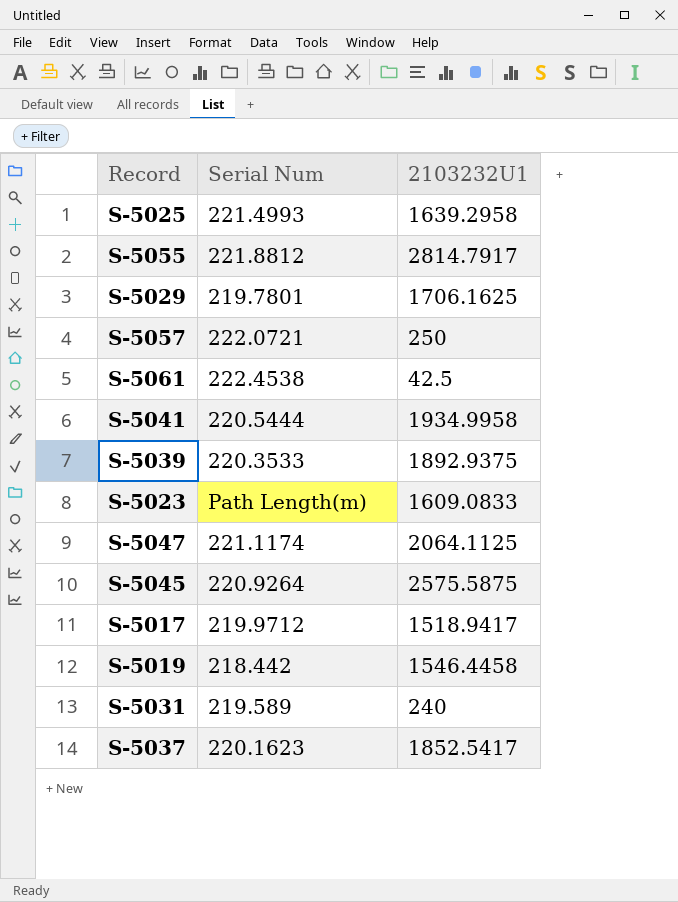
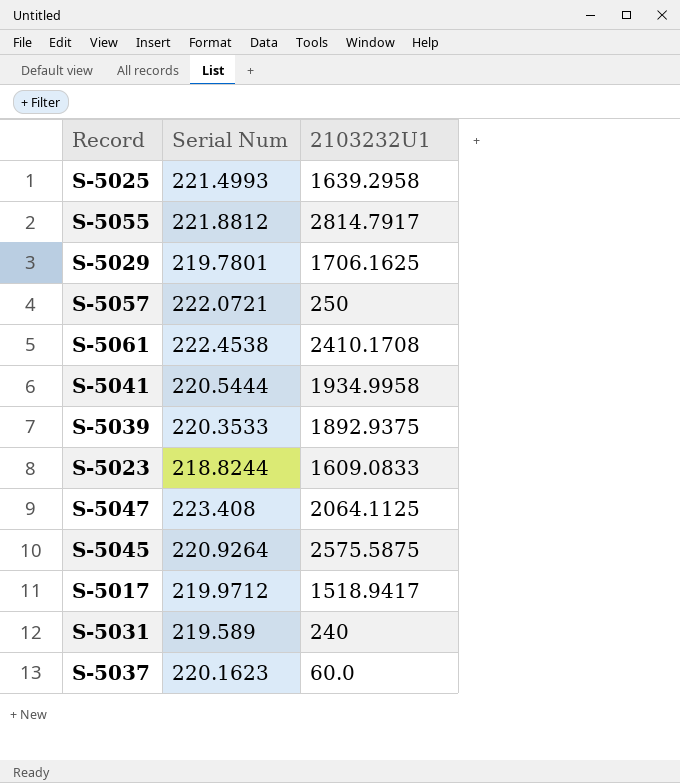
row S-5019: 218.442 | 1546.4458 -> none
S-5061 | 2103232U1: 42.5 -> 2410.1708
S-5023 | Serial Num: Path Length(m) -> 218.8244
S-5047 | Serial Num: 221.1174 -> 223.408
S-5037 | 2103232U1: 1852.5417 -> 60.0

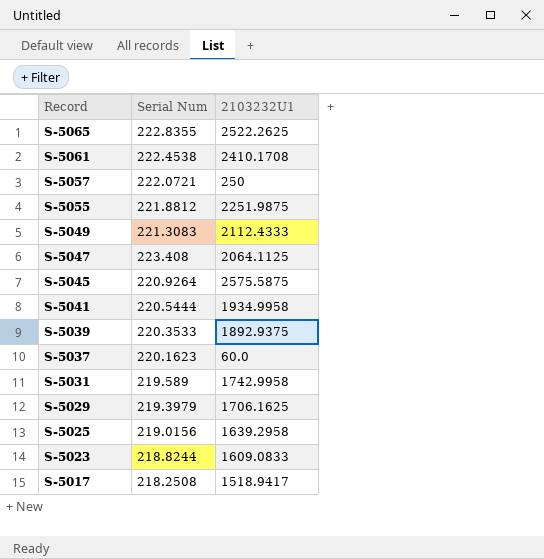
row order: none -> Record descending
row S-5065: none -> 222.8355 | 2522.2625
S-5055 | 2103232U1: 2814.7917 -> 2251.9875
row S-5049: none -> 221.3083 | 2112.4333
S-5031 | 2103232U1: 240 -> 1742.9958
S-5029 | Serial Num: 219.7801 -> 219.3979
S-5025 | Serial Num: 221.4993 -> 219.0156
S-5017 | Serial Num: 219.9712 -> 218.2508

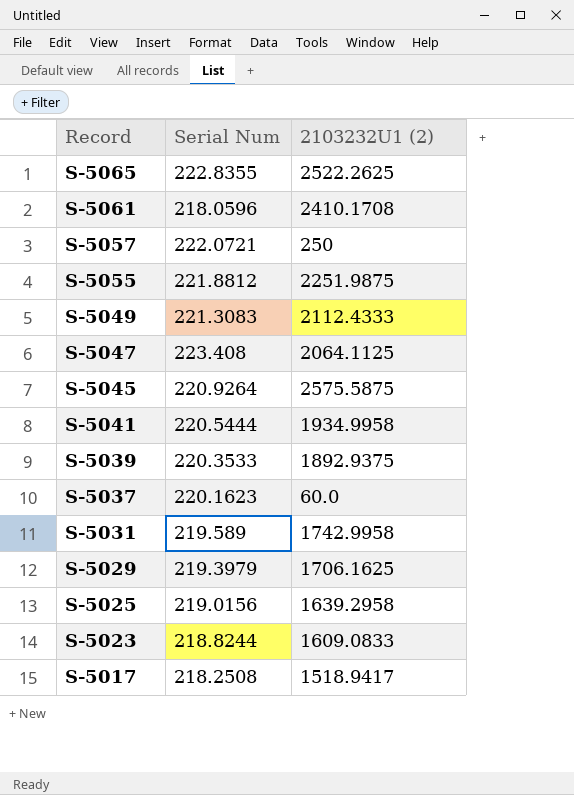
column name: 2103232U1 -> 2103232U1 (2)
S-5061 | Serial Num: 222.4538 -> 218.0596

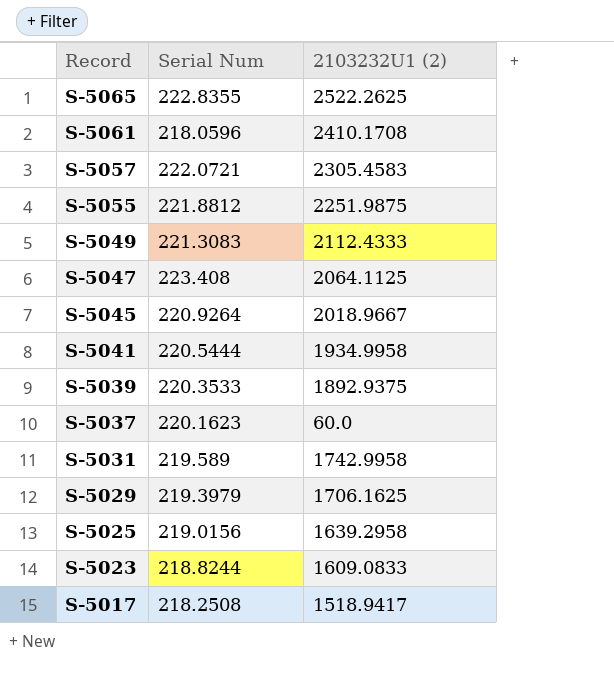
S-5057 | 2103232U1 (2): 250 -> 2305.4583
S-5045 | 2103232U1 (2): 2575.5875 -> 2018.9667

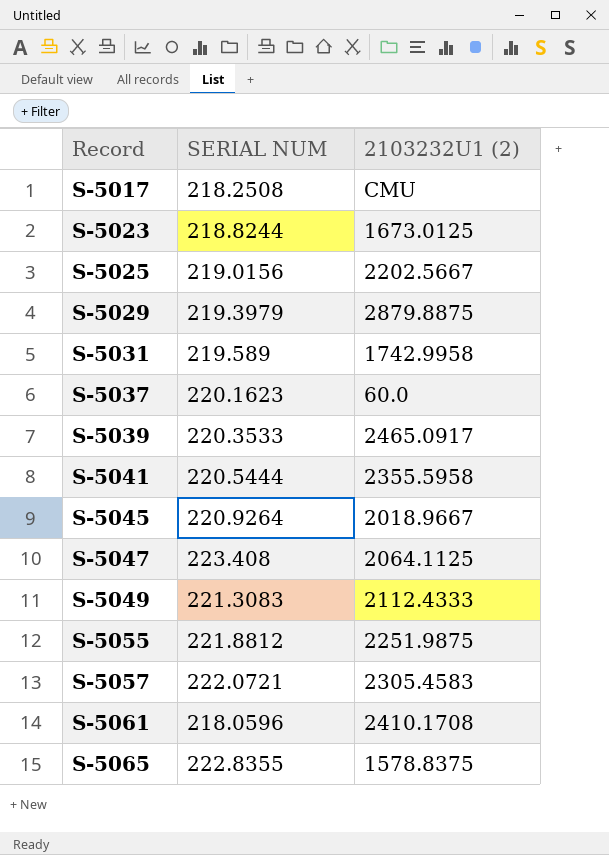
row order: Record descending -> Record ascending
column name: Serial Num -> SERIAL NUM
S-5017 | 2103232U1 (2): 1518.9417 -> CMU
S-5023 | 2103232U1 (2): 1609.0833 -> 1673.0125
S-5025 | 2103232U1 (2): 1639.2958 -> 2202.5667
S-5029 | 2103232U1 (2): 1706.1625 -> 2879.8875
S-5039 | 2103232U1 (2): 1892.9375 -> 2465.0917
S-5041 | 2103232U1 (2): 1934.9958 -> 2355.5958
S-5065 | 2103232U1 (2): 2522.2625 -> 1578.8375

